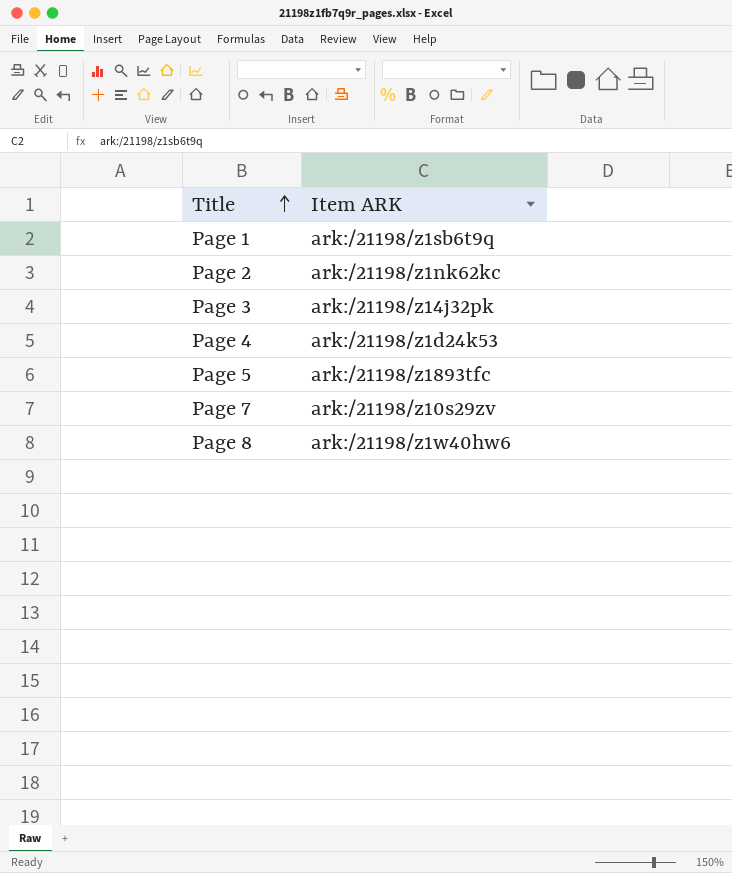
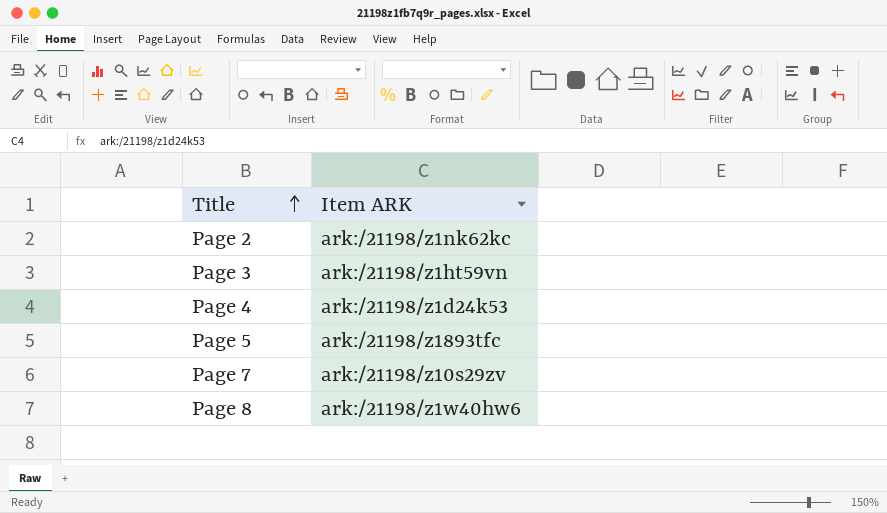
row Page 1: ark:/21198/z1sb6t9q -> none
Page 3 | Item ARK: ark:/21198/z14j32pk -> ark:/21198/z1ht59vn

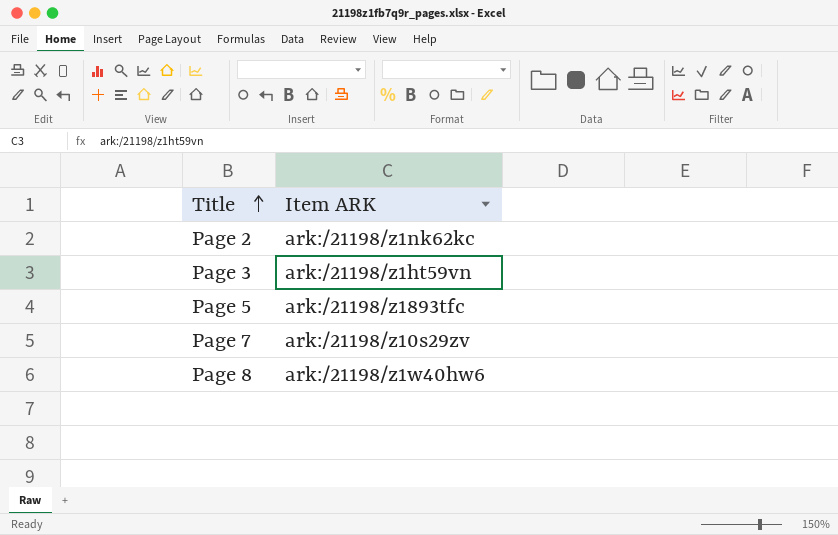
row Page 4: ark:/21198/z1d24k53 -> none

